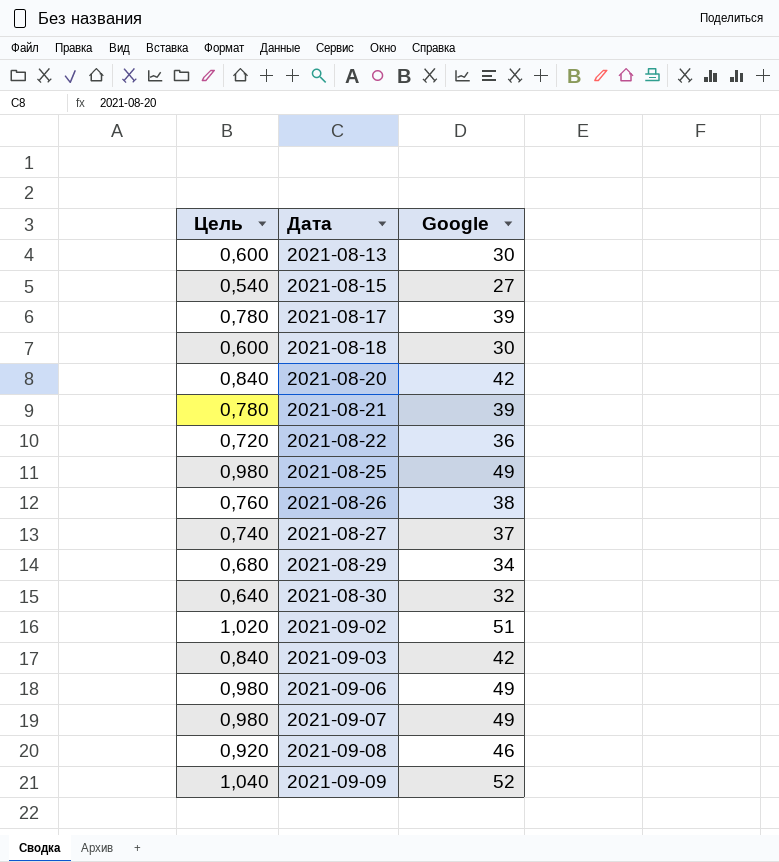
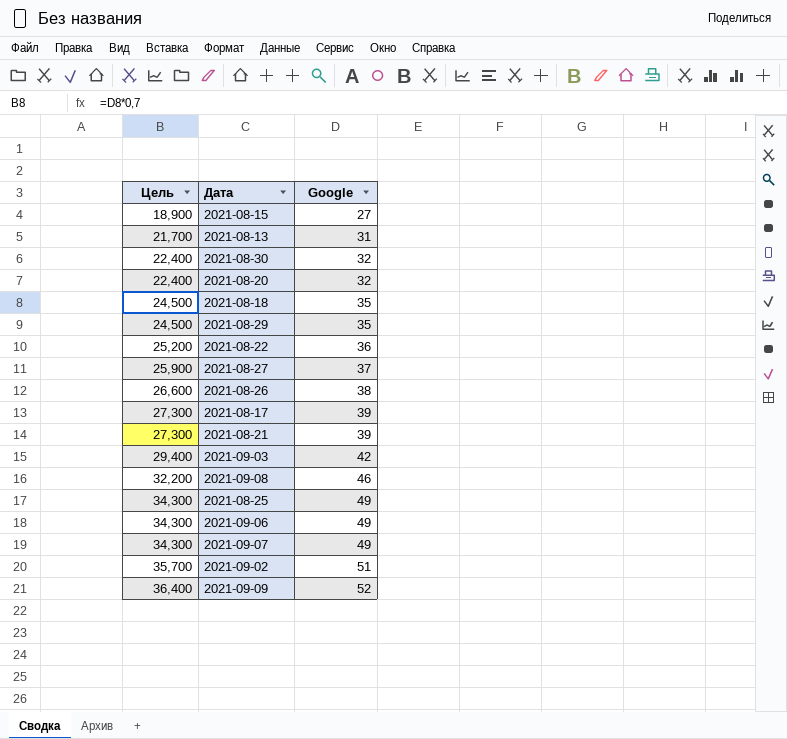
row order: Дата ascending -> Цель ascending
column Цель | formula: [Google] * 0,02 -> [Google] * 0,7
2021-08-13 | Google: 30 -> 31
2021-08-20 | Google: 42 -> 32
2021-08-18 | Google: 30 -> 35
2021-08-29 | Google: 34 -> 35

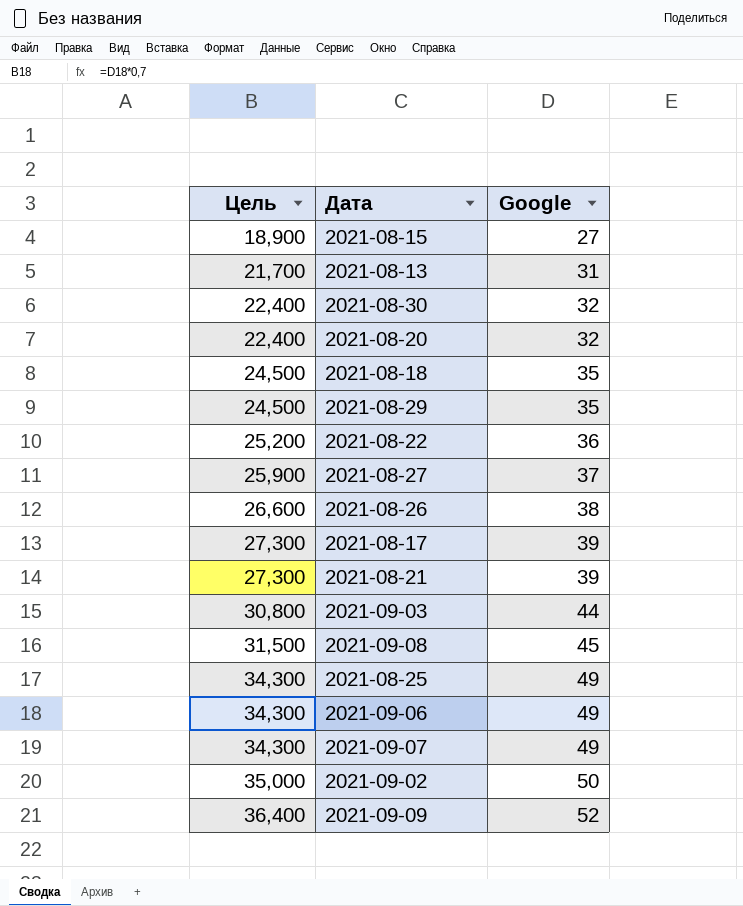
2021-09-03 | Цель: 29,400 -> 30,800
2021-09-03 | Google: 42 -> 44
2021-09-08 | Цель: 32,200 -> 31,500
2021-09-08 | Google: 46 -> 45
2021-09-02 | Цель: 35,700 -> 35,000
2021-09-02 | Google: 51 -> 50

